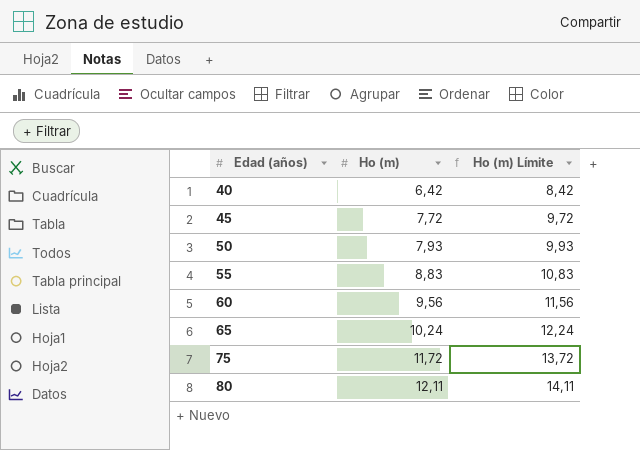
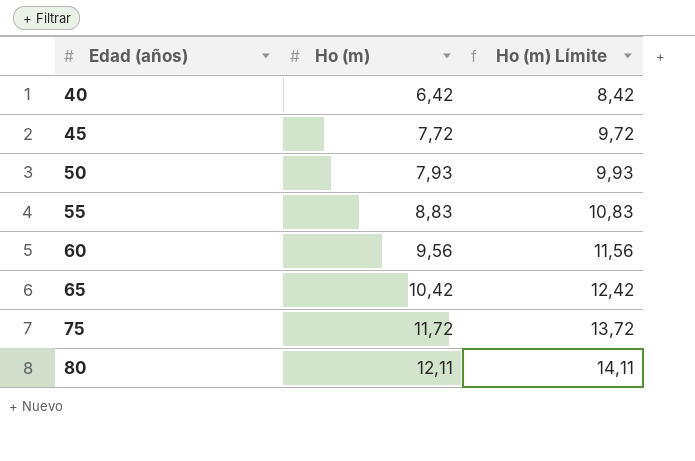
65 | Ho (m): 10,24 -> 10,42
65 | Ho (m) Límite: 12,24 -> 12,42

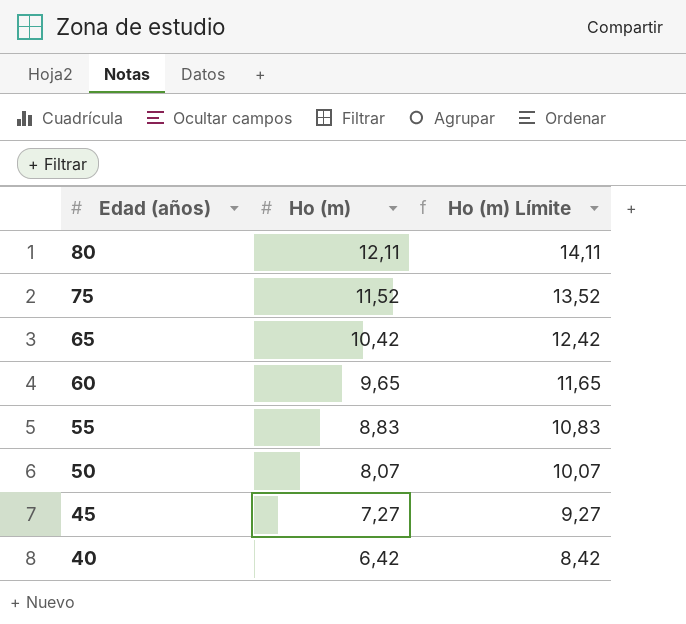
row order: Edad (años) ascending -> Edad (años) descending
75 | Ho (m): 11,72 -> 11,52
75 | Ho (m) Límite: 13,72 -> 13,52
60 | Ho (m): 9,56 -> 9,65
60 | Ho (m) Límite: 11,56 -> 11,65
50 | Ho (m): 7,93 -> 8,07
50 | Ho (m) Límite: 9,93 -> 10,07
45 | Ho (m): 7,72 -> 7,27
45 | Ho (m) Límite: 9,72 -> 9,27

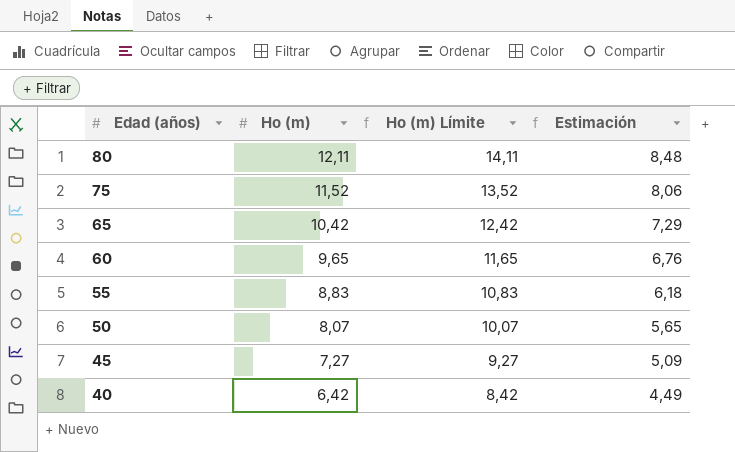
column Estimación | formula: none -> [Ho (m)] * 0,7

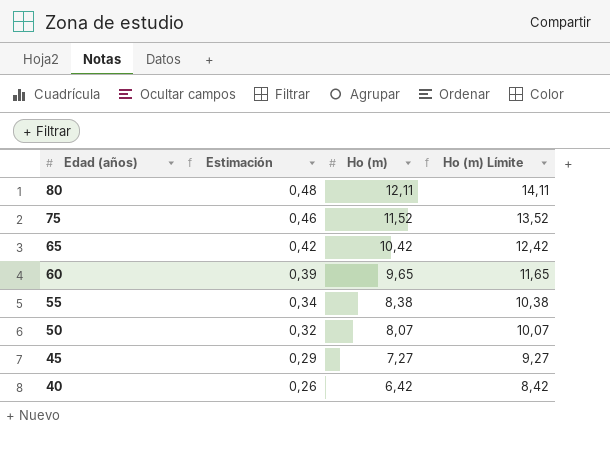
column Estimación | formula: [Ho (m)] * 0,7 -> [Ho (m)] * 0,04
column Estimación | position: 4 -> 2
55 | Ho (m): 8,83 -> 8,38
55 | Ho (m) Límite: 10,83 -> 10,38

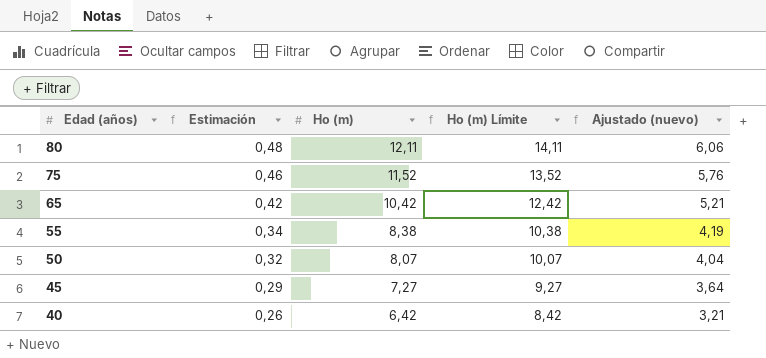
column Ajustado (nuevo) | formula: none -> [Ho (m)] * 0,5
row 60: 0,39 | 9,65 | 11,65 -> none

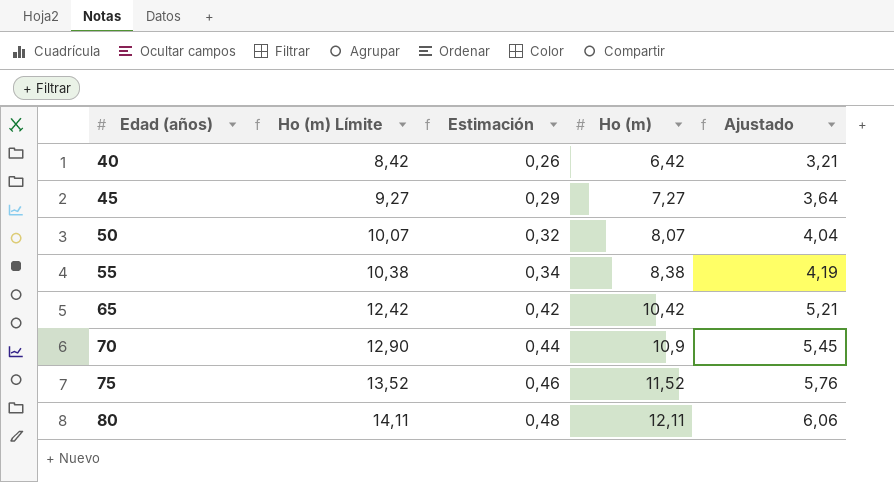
row order: Edad (años) descending -> Edad (años) ascending
column Ho (m) Límite | position: 4 -> 2
column name: Ajustado (nuevo) -> Ajustado
row 70: none -> 12,90 | 0,44 | 10,9 | 5,45

